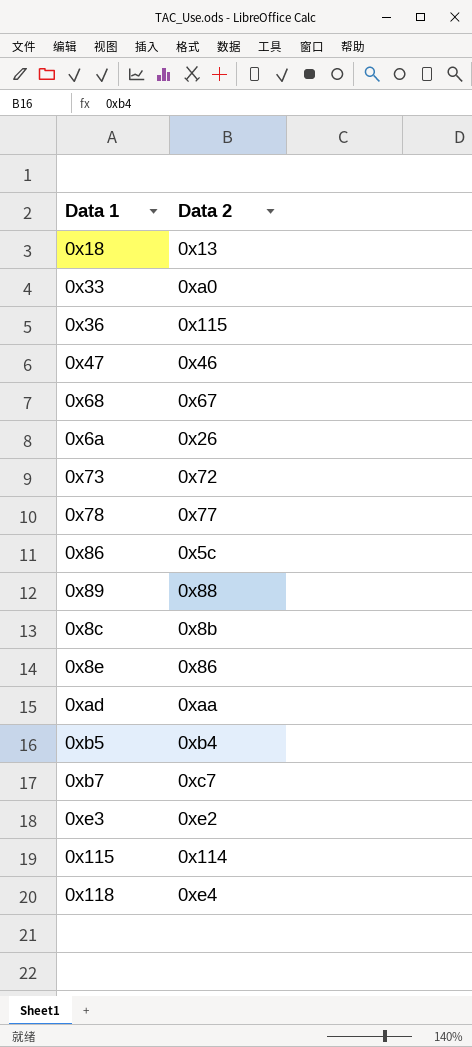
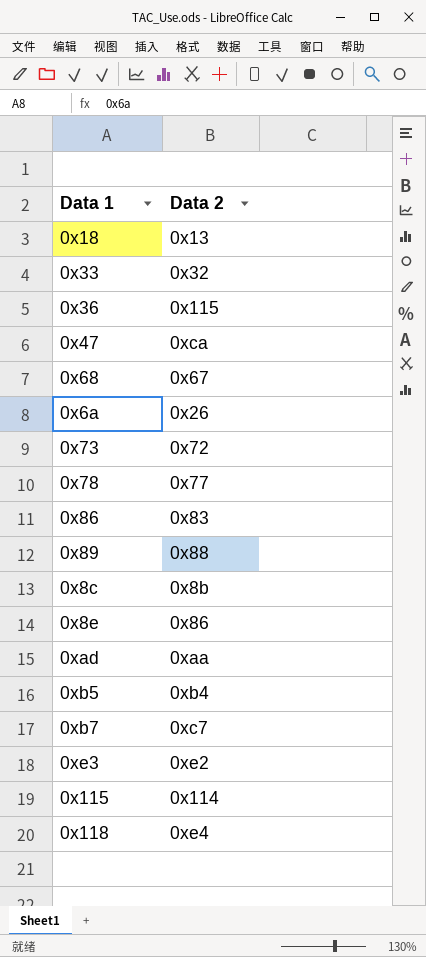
0x33 | Data 2: 0xa0 -> 0x32
0x47 | Data 2: 0x46 -> 0xca
0x86 | Data 2: 0x5c -> 0x83

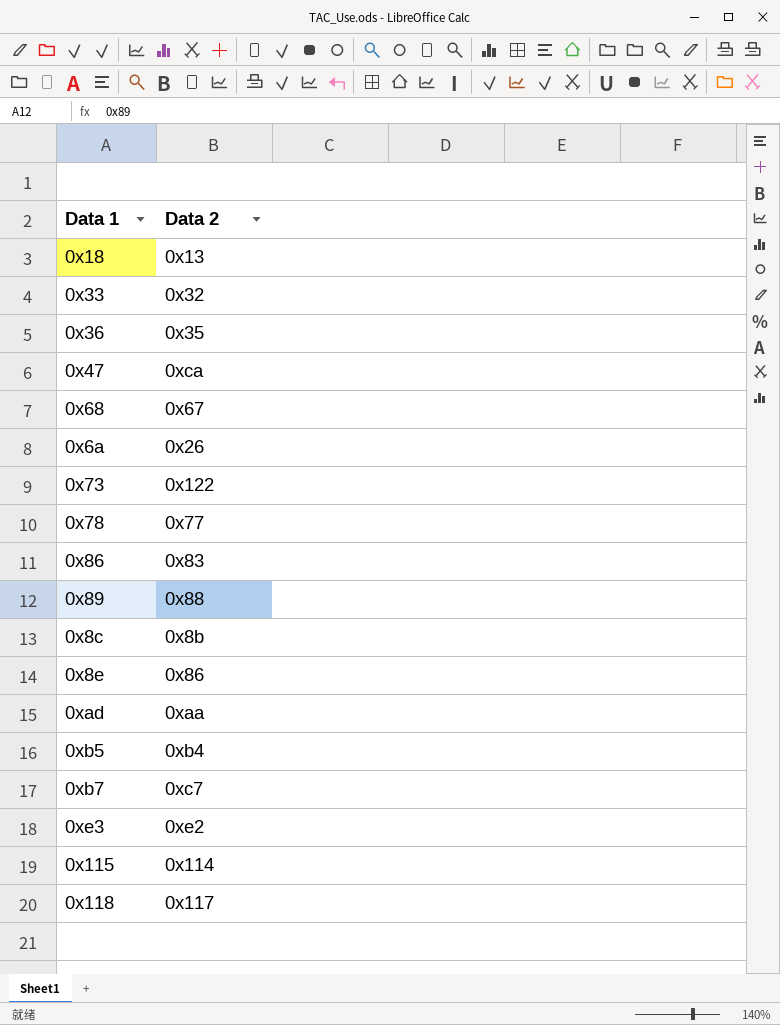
0x36 | Data 2: 0x115 -> 0x35
0x73 | Data 2: 0x72 -> 0x122
0x118 | Data 2: 0xe4 -> 0x117

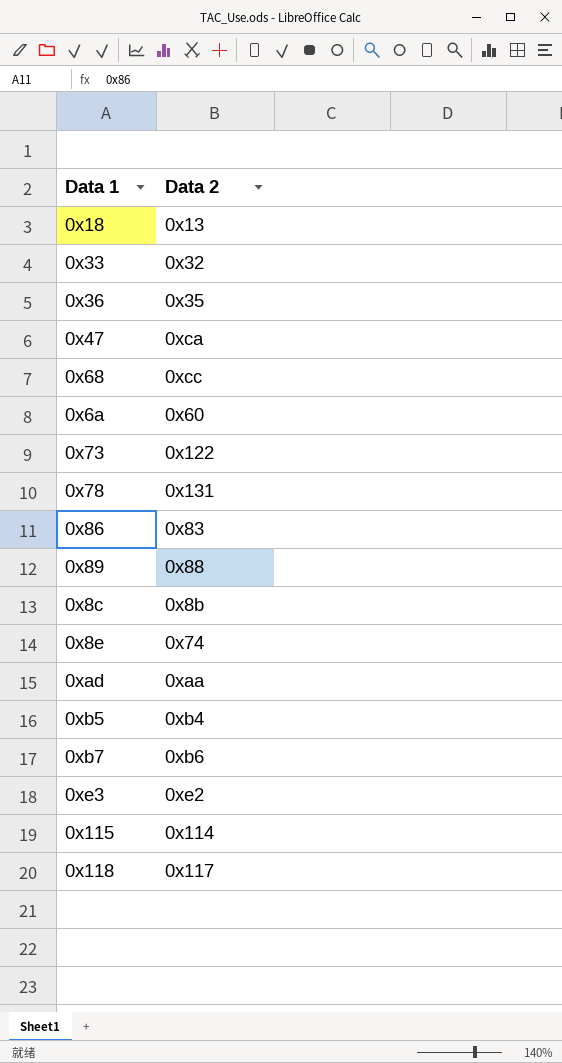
0x68 | Data 2: 0x67 -> 0xcc
0x6a | Data 2: 0x26 -> 0x60
0x78 | Data 2: 0x77 -> 0x131
0x8e | Data 2: 0x86 -> 0x74
0xb7 | Data 2: 0xc7 -> 0xb6

